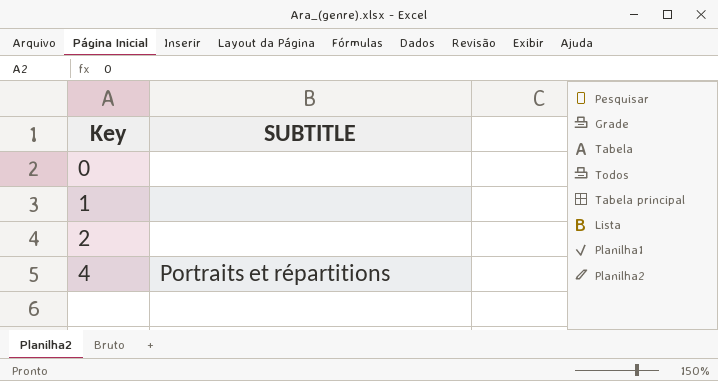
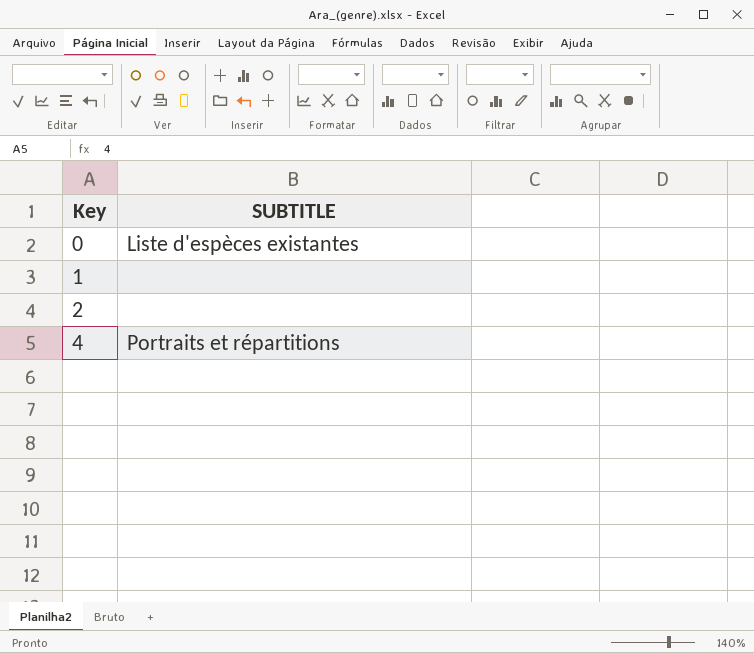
0 | SUBTITLE: none -> Liste d'espèces existantes

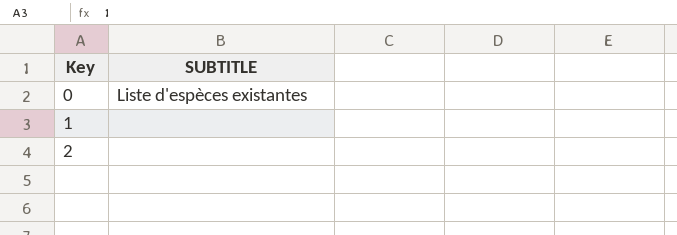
row 4: Portraits et répartitions -> none

